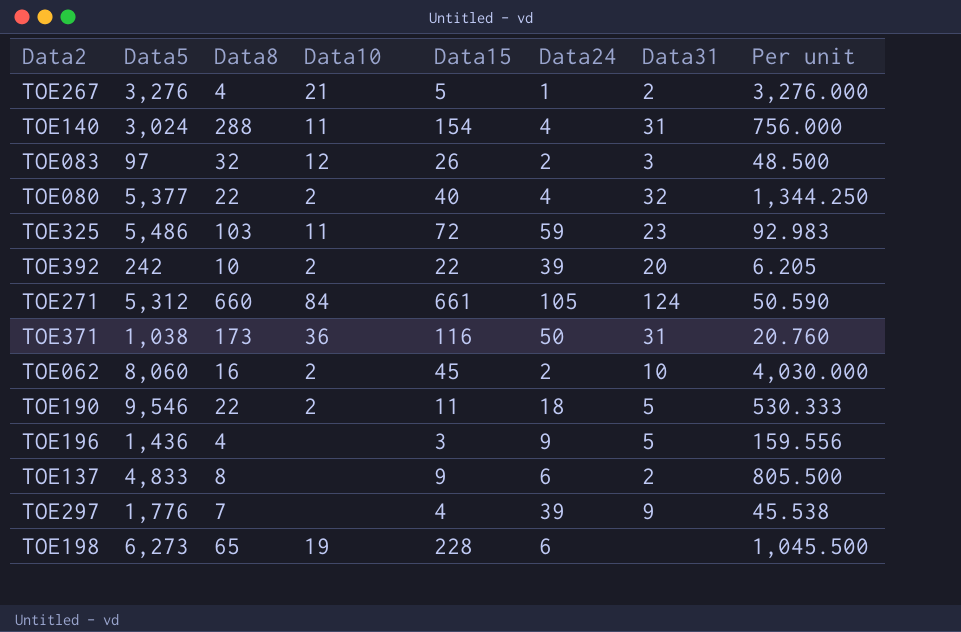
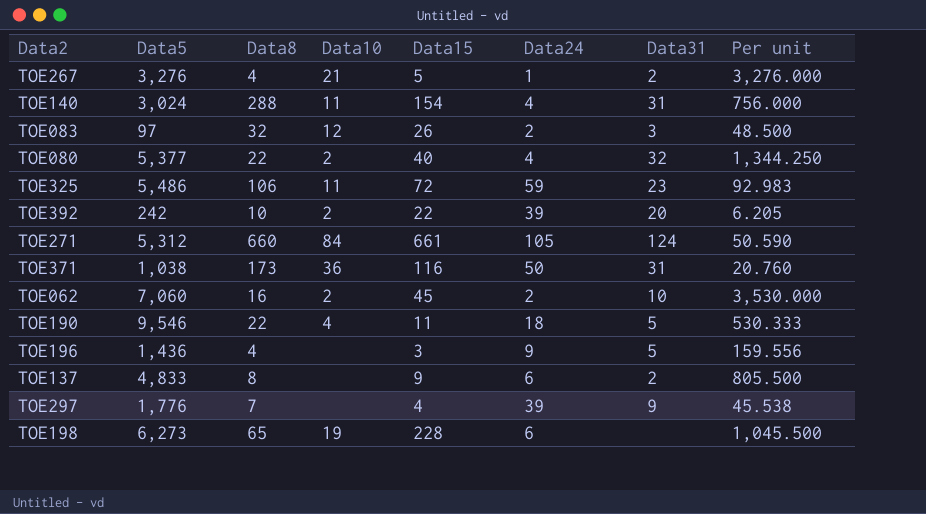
TOE325 | Data8: 103 -> 106
TOE062 | Data5: 8,060 -> 7,060
TOE062 | Per unit: 4,030.000 -> 3,530.000
TOE190 | Data10: 2 -> 4

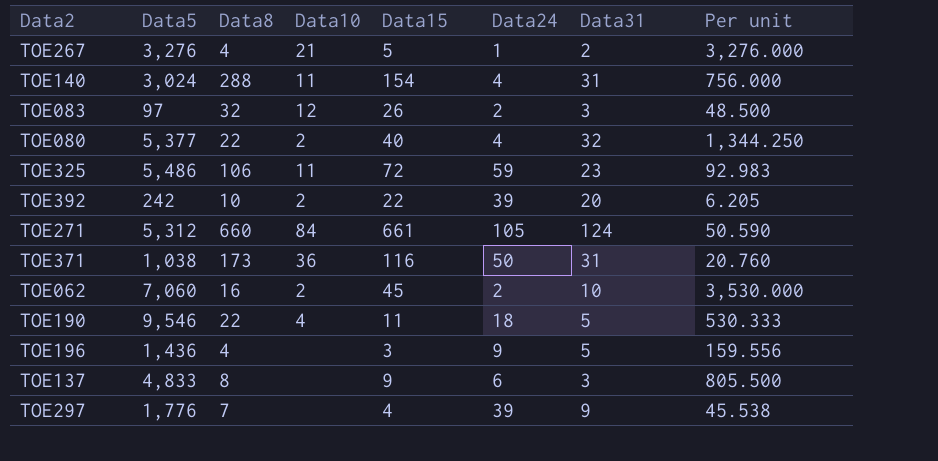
row TOE198: 6,273 | 65 | 19 | 228 | 6 | none | 1,045.500 -> none
TOE137 | Data31: 2 -> 3

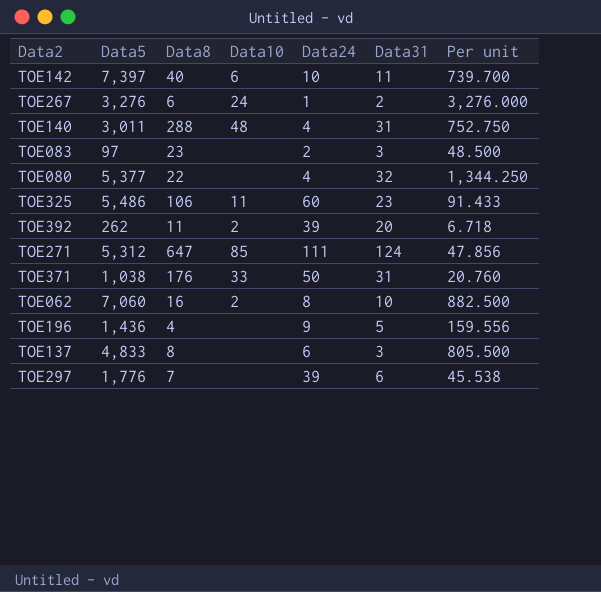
column Data15 | position: 5 -> none
row TOE190: 9,546 | 22 | 4 | 11 | 18 | 5 | 530.333 -> none
row TOE142: none -> 7,397 | 40 | 6 | 10 | 11 | 739.700
TOE267 | Data8: 4 -> 6
TOE267 | Data10: 21 -> 24
TOE140 | Data5: 3,024 -> 3,011
TOE140 | Data10: 11 -> 48
TOE140 | Per unit: 756.000 -> 752.750
TOE083 | Data8: 32 -> 23
TOE083 | Data10: 12 -> none
TOE080 | Data10: 2 -> none
TOE325 | Data24: 59 -> 60
TOE325 | Per unit: 92.983 -> 91.433
TOE392 | Data5: 242 -> 262
TOE392 | Data8: 10 -> 11
TOE392 | Per unit: 6.205 -> 6.718
TOE271 | Data8: 660 -> 647
TOE271 | Data10: 84 -> 85
TOE271 | Data24: 105 -> 111
TOE271 | Per unit: 50.590 -> 47.856
TOE371 | Data8: 173 -> 176
TOE371 | Data10: 36 -> 33
TOE062 | Data24: 2 -> 8
TOE062 | Per unit: 3,530.000 -> 882.500
TOE297 | Data31: 9 -> 6

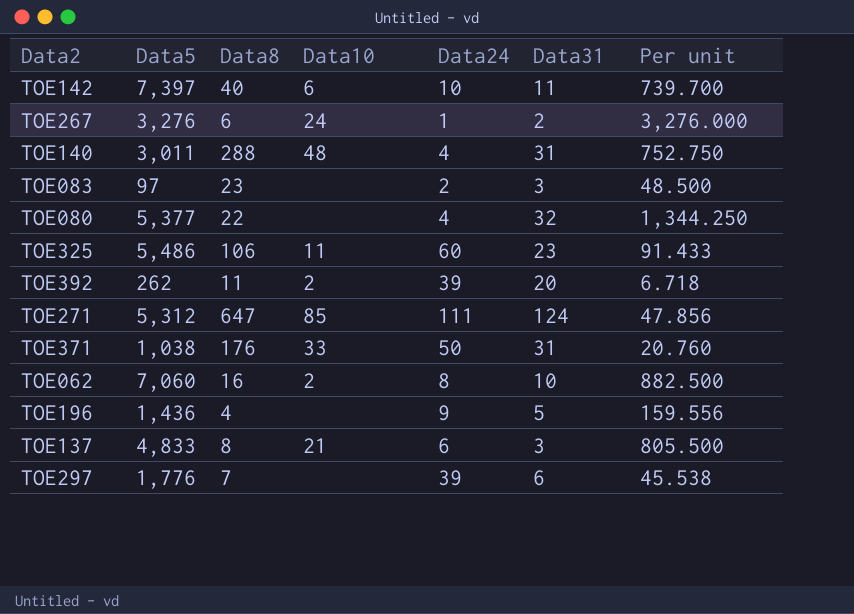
TOE137 | Data10: none -> 21

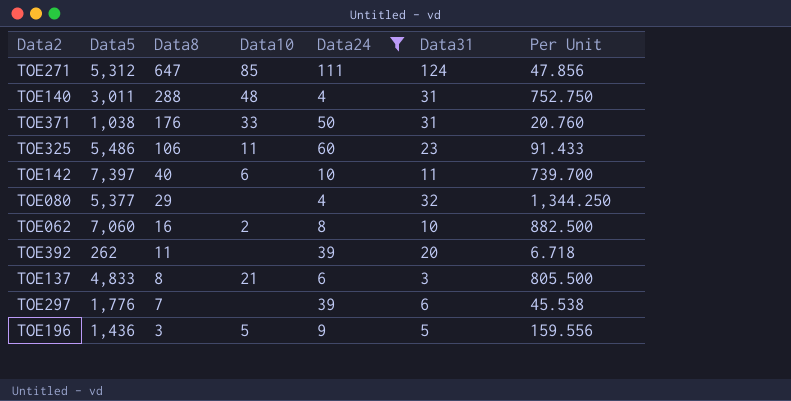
filter: none -> Data24 >= 4
row order: none -> Data8 descending
column name: Per unit -> Per Unit
TOE080 | Data8: 22 -> 29
TOE392 | Data10: 2 -> none
TOE196 | Data8: 4 -> 3
TOE196 | Data10: none -> 5

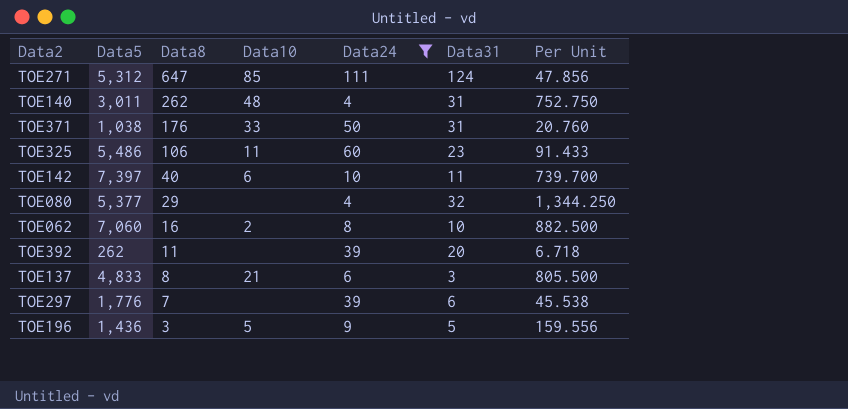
TOE140 | Data8: 288 -> 262

